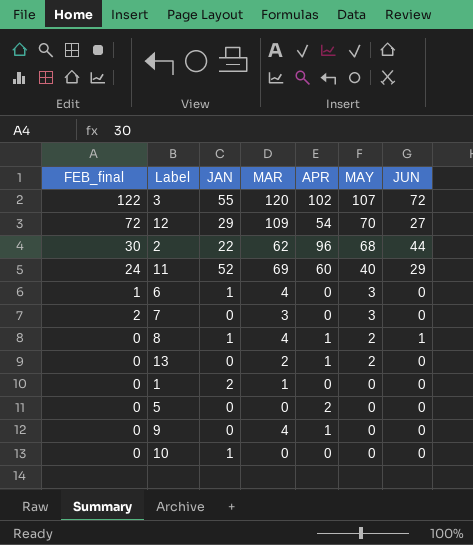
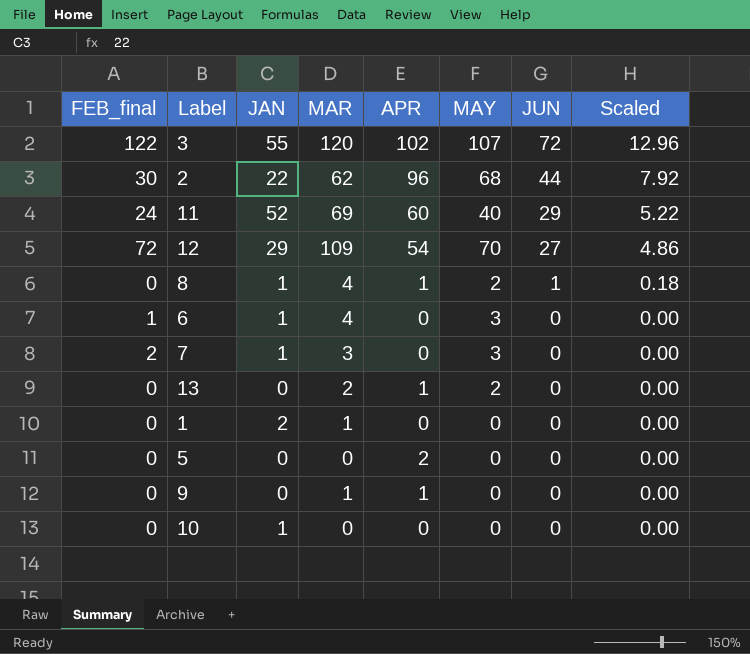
row order: MAY descending -> JUN descending
column Scaled | formula: none -> [JUN] * 0.18
7 | JAN: 0 -> 1
9 | MAR: 4 -> 1

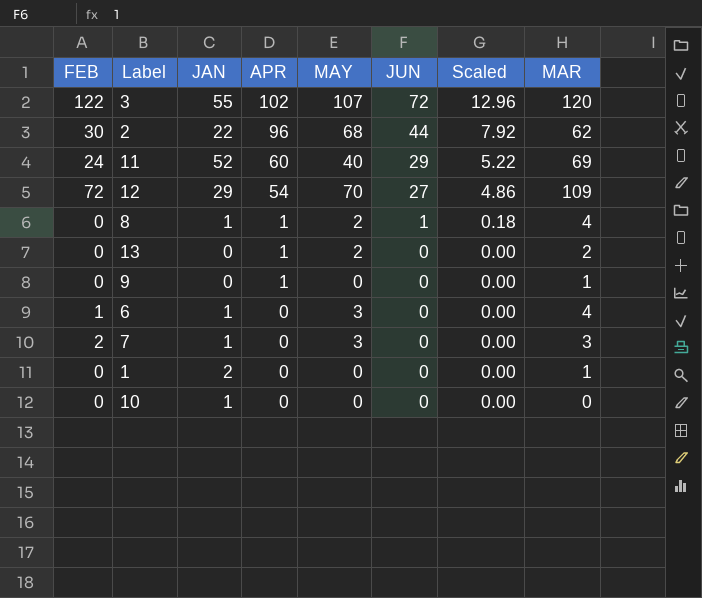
row order: JUN descending -> APR descending
column name: FEB_final -> FEB
column MAR | position: 4 -> 8
row 5: 0 | 0 | 0 | 2 | 0 | 0 | 0.00 -> none

